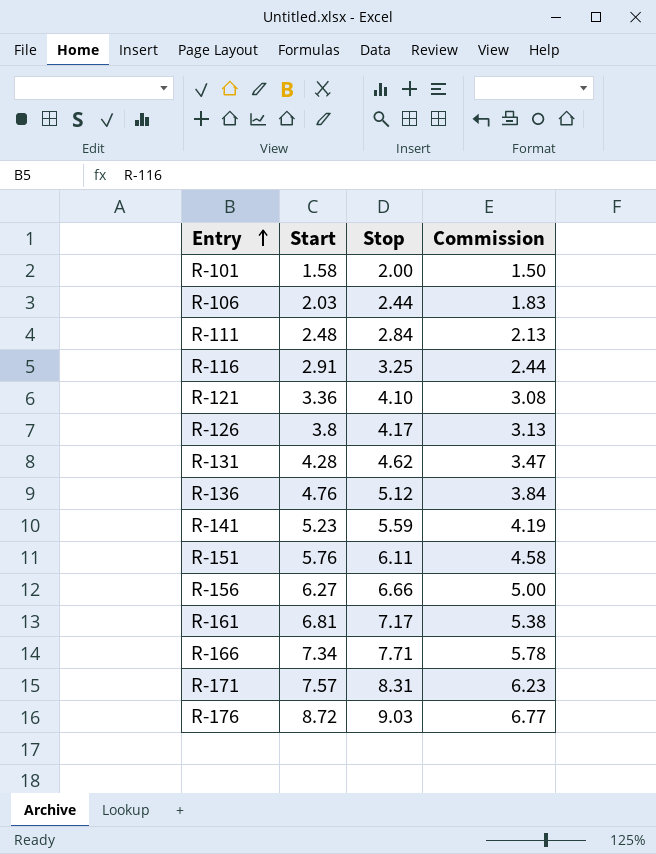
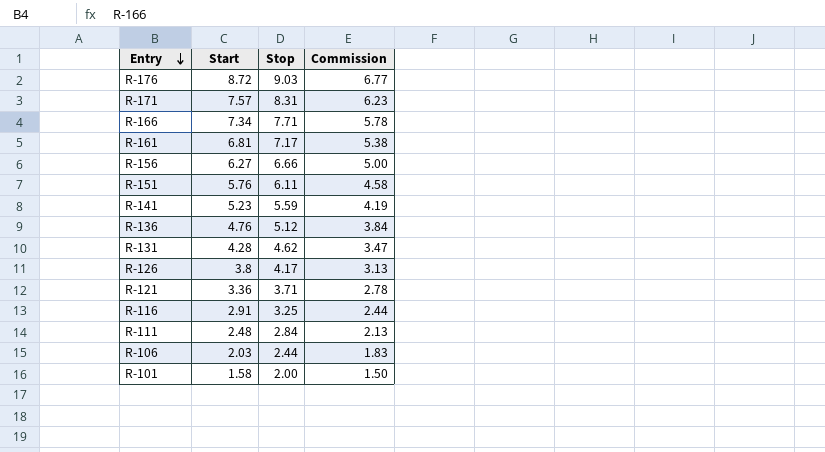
row order: Entry ascending -> Entry descending
R-121 | Stop: 4.10 -> 3.71
R-121 | Commission: 3.08 -> 2.78

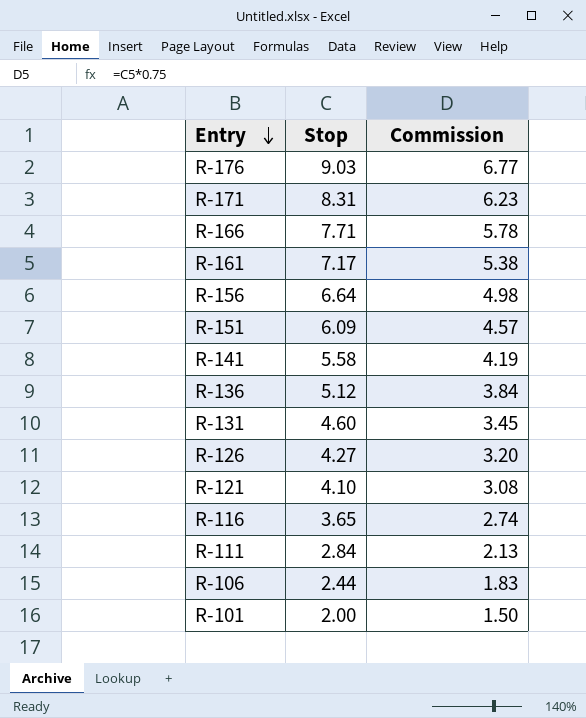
column Start | position: 2 -> none
R-156 | Stop: 6.66 -> 6.64
R-156 | Commission: 5.00 -> 4.98
R-151 | Stop: 6.11 -> 6.09
R-151 | Commission: 4.58 -> 4.57
R-141 | Stop: 5.59 -> 5.58
R-131 | Stop: 4.62 -> 4.60
R-131 | Commission: 3.47 -> 3.45
R-126 | Stop: 4.17 -> 4.27
R-126 | Commission: 3.13 -> 3.20
R-121 | Stop: 3.71 -> 4.10
R-121 | Commission: 2.78 -> 3.08
R-116 | Stop: 3.25 -> 3.65
R-116 | Commission: 2.44 -> 2.74

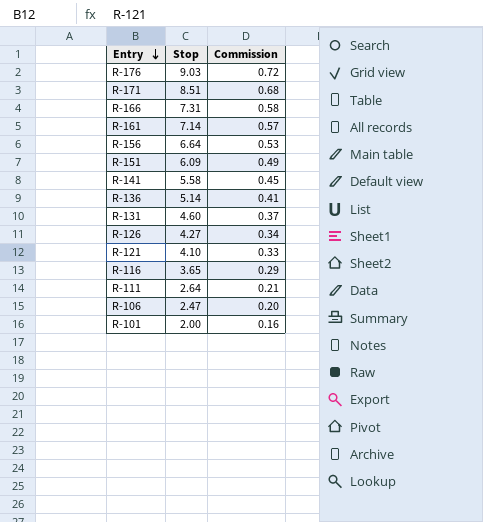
column Commission | formula: [Stop] * 0.75 -> [Stop] * 0.08
R-171 | Stop: 8.31 -> 8.51
R-166 | Stop: 7.71 -> 7.31
R-161 | Stop: 7.17 -> 7.14
R-136 | Stop: 5.12 -> 5.14
R-111 | Stop: 2.84 -> 2.64
R-106 | Stop: 2.44 -> 2.47

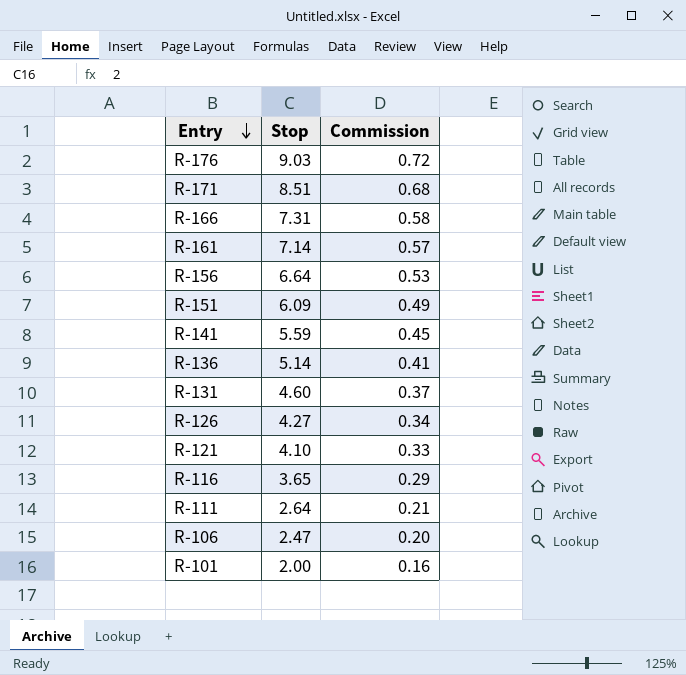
R-141 | Stop: 5.58 -> 5.59

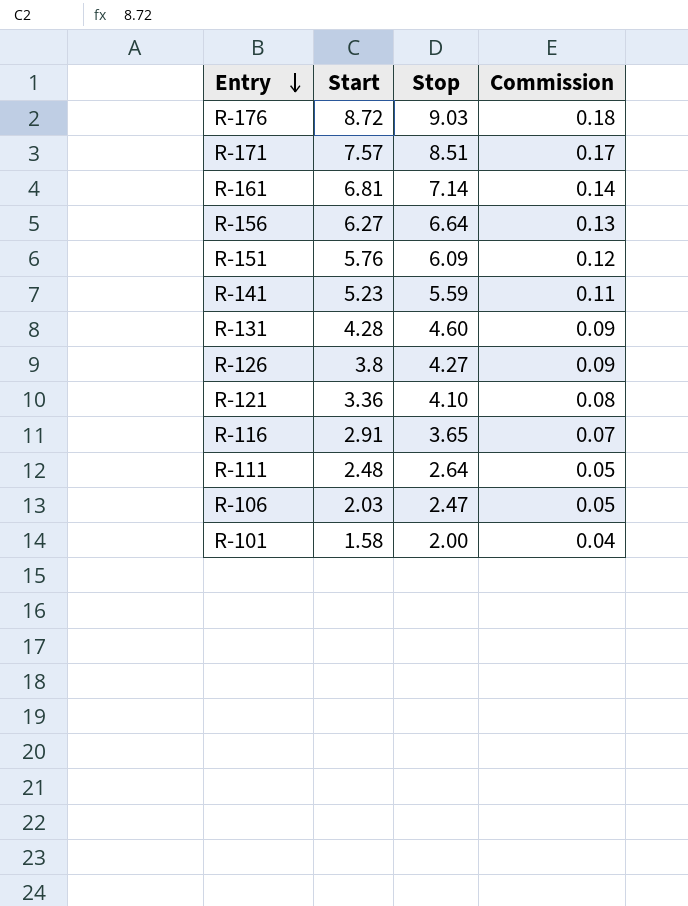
column Start | position: none -> 2
column Commission | formula: [Stop] * 0.08 -> [Stop] * 0.02
row R-166: 7.31 | 0.58 -> none
row R-136: 5.14 | 0.41 -> none

